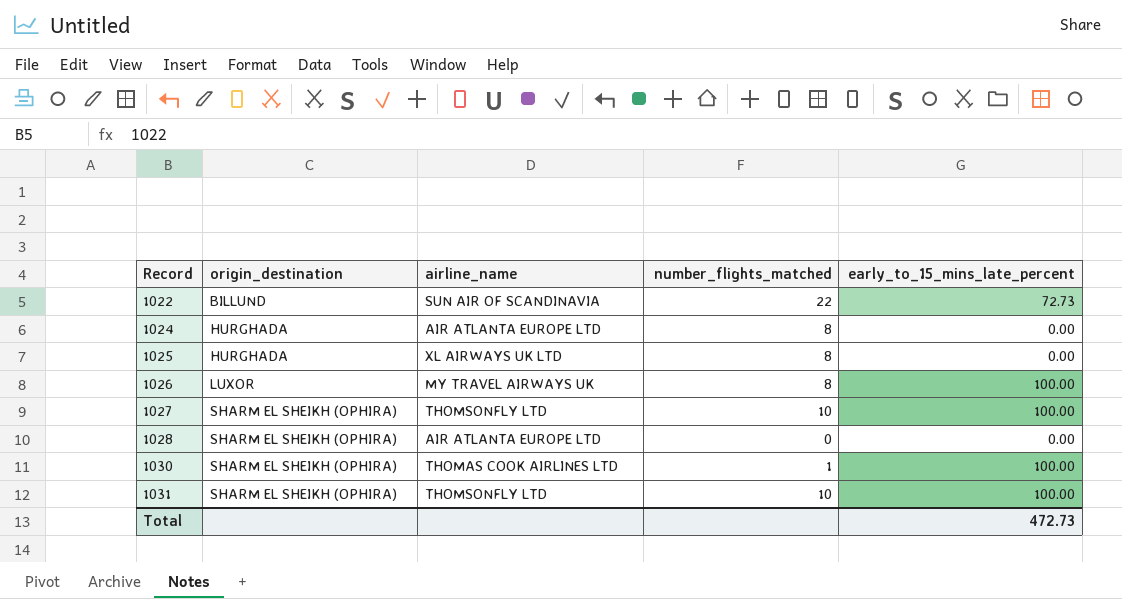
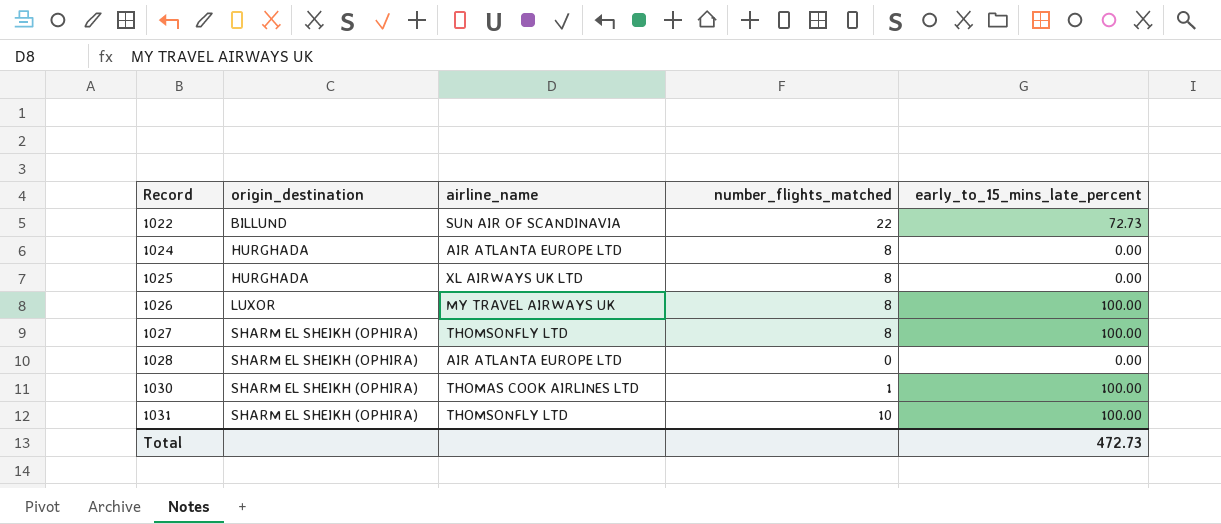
1027 | number_flights_matched: 10 -> 8

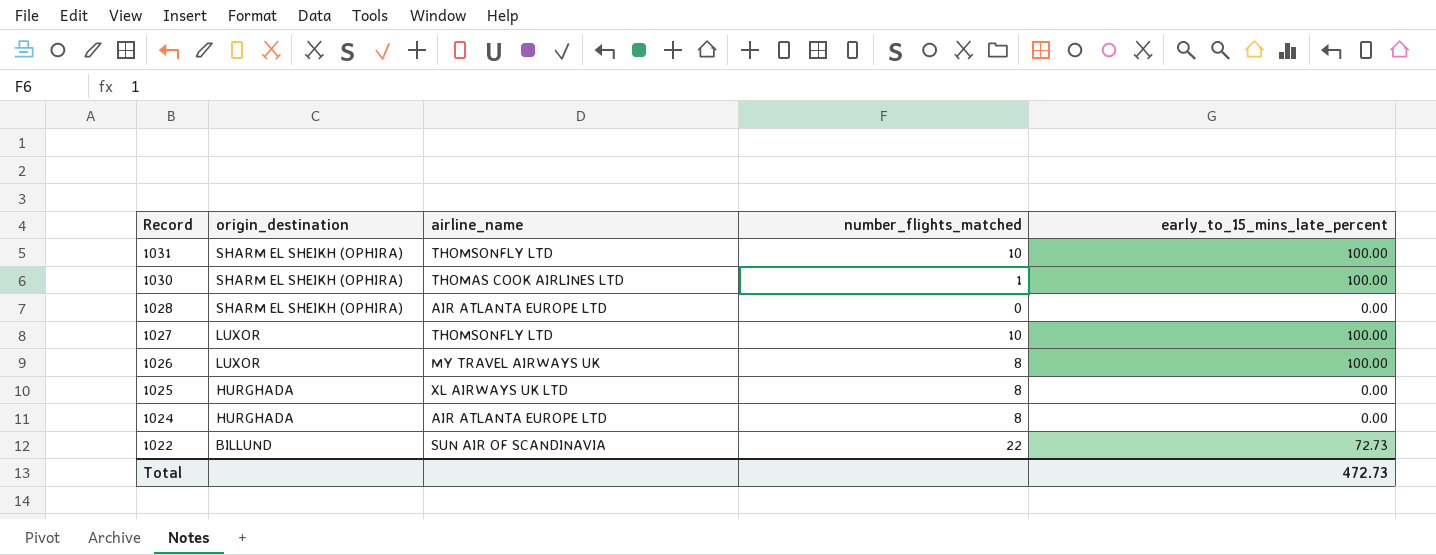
row order: Record ascending -> Record descending
1027 | origin_destination: SHARM EL SHEIKH (OPHIRA) -> LUXOR
1027 | number_flights_matched: 8 -> 10

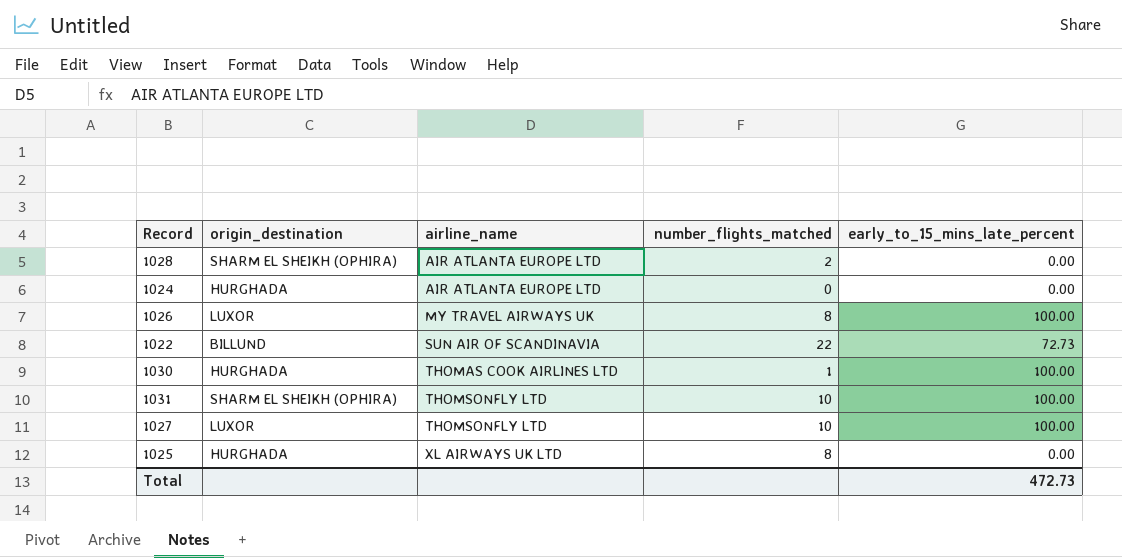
row order: Record descending -> airline_name ascending
1028 | number_flights_matched: 0 -> 2
1024 | number_flights_matched: 8 -> 0
1030 | origin_destination: SHARM EL SHEIKH (OPHIRA) -> HURGHADA

